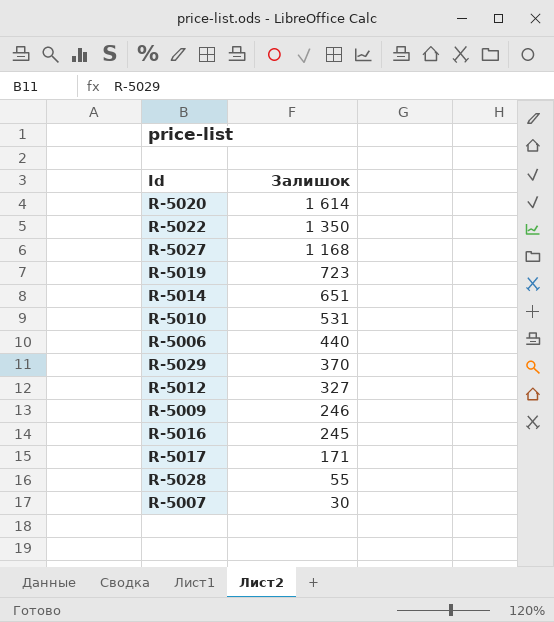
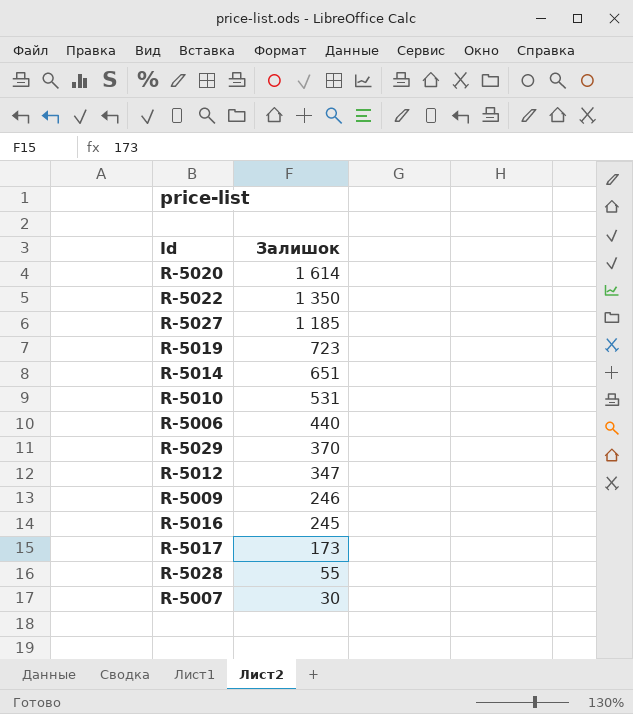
R-5027 | Залишок: 1 168 -> 1 185
R-5012 | Залишок: 327 -> 347
R-5017 | Залишок: 171 -> 173

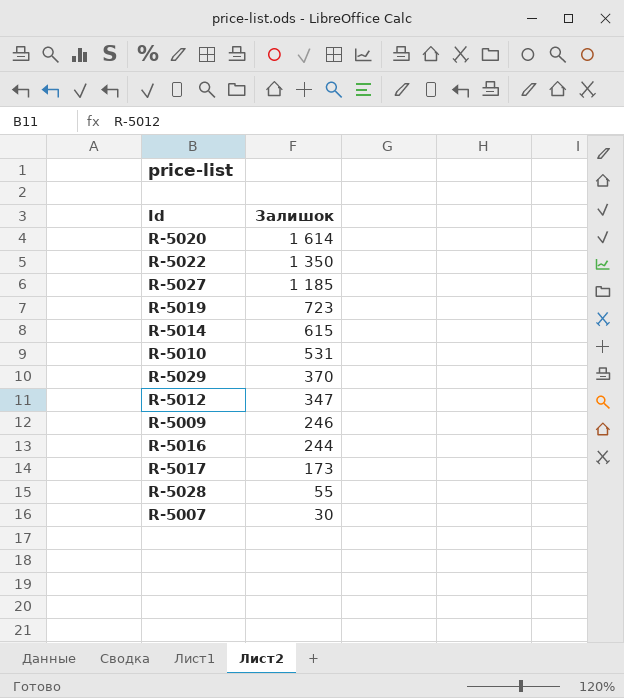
row R-5006: 440 -> none
R-5014 | Залишок: 651 -> 615
R-5016 | Залишок: 245 -> 244

